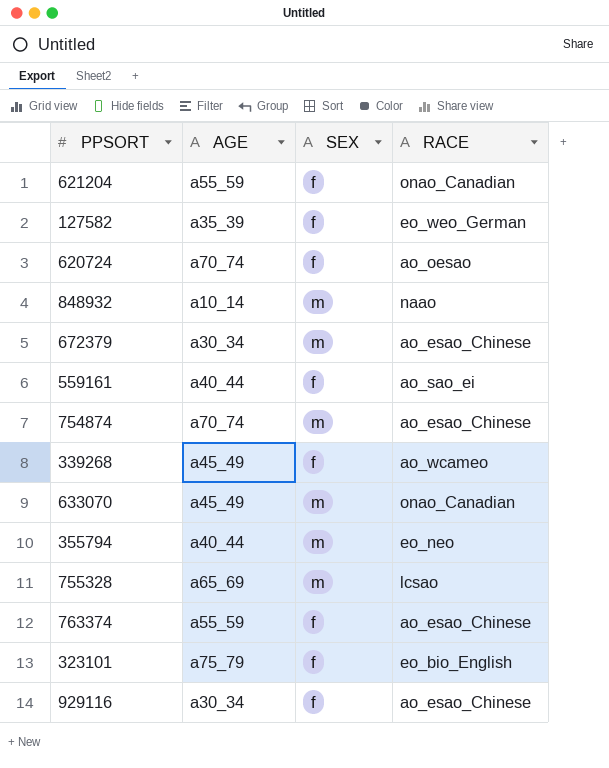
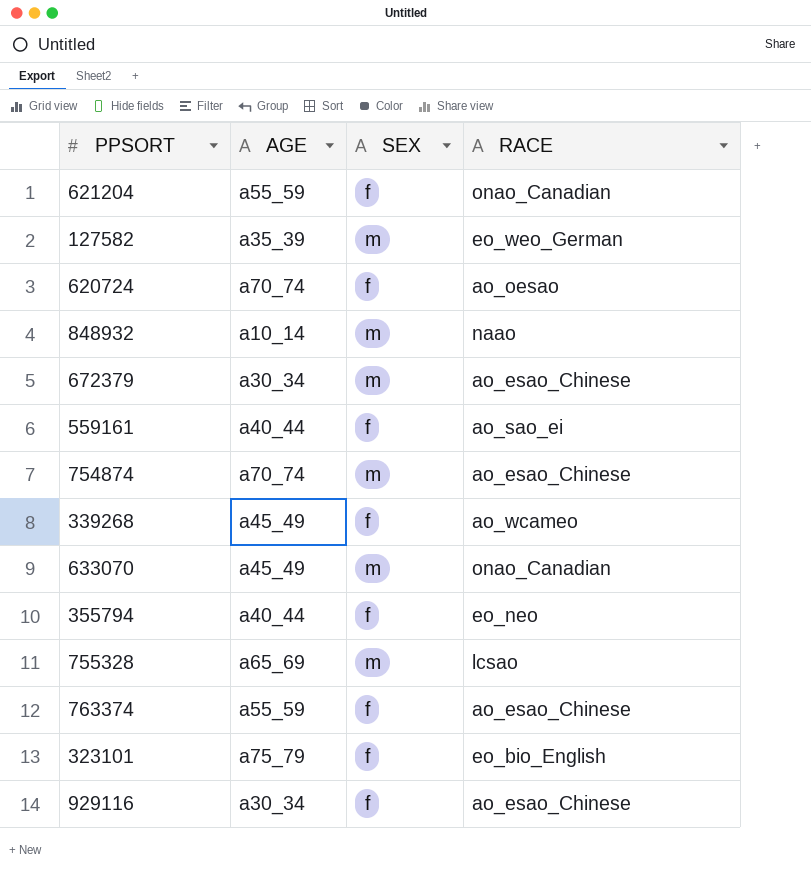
127582 | SEX: f -> m
355794 | SEX: m -> f

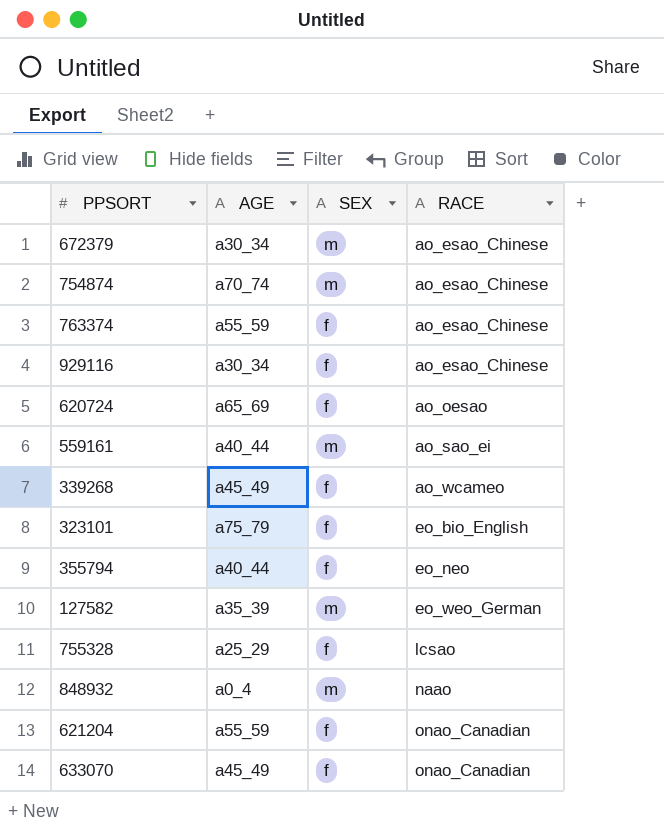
row order: none -> RACE ascending
620724 | AGE: a70_74 -> a65_69
559161 | SEX: f -> m
755328 | AGE: a65_69 -> a25_29
755328 | SEX: m -> f
848932 | AGE: a10_14 -> a0_4
633070 | SEX: m -> f

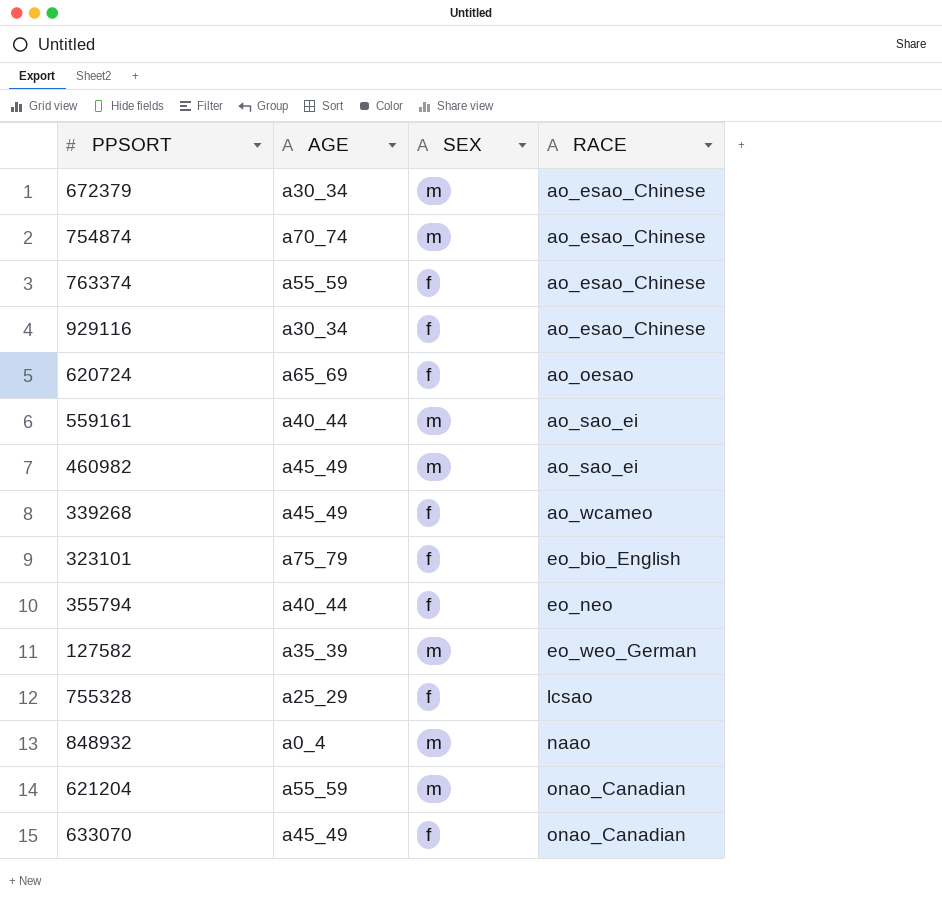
row 460982: none -> a45_49 | m | ao_sao_ei
621204 | SEX: f -> m

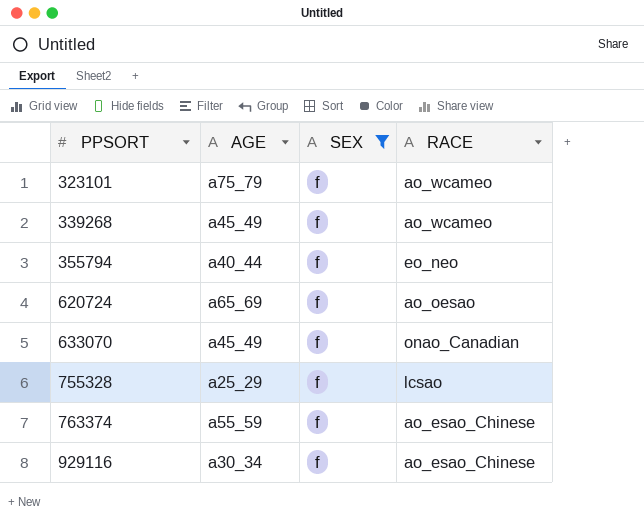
filter: none -> SEX = f
row order: RACE ascending -> PPSORT ascending
323101 | RACE: eo_bio_English -> ao_wcameo

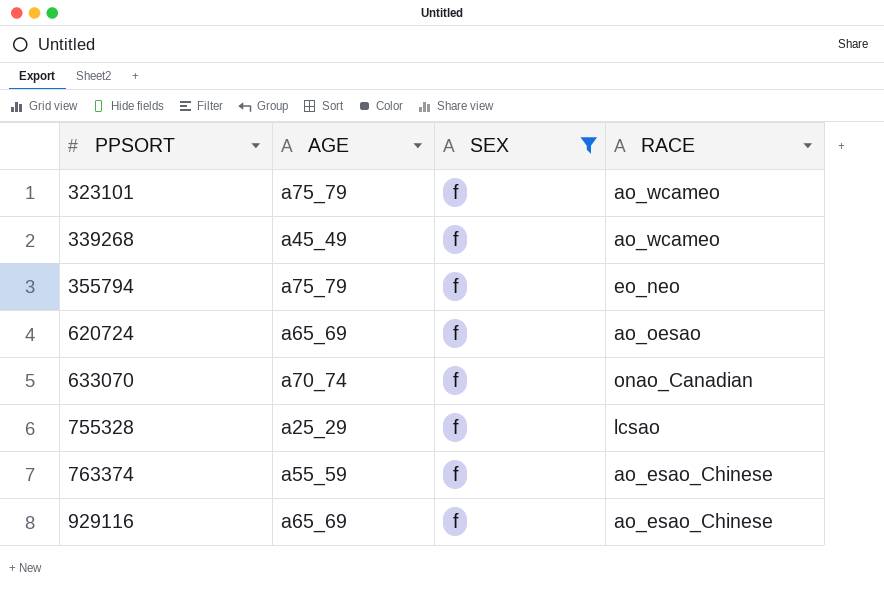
355794 | AGE: a40_44 -> a75_79
633070 | AGE: a45_49 -> a70_74
929116 | AGE: a30_34 -> a65_69

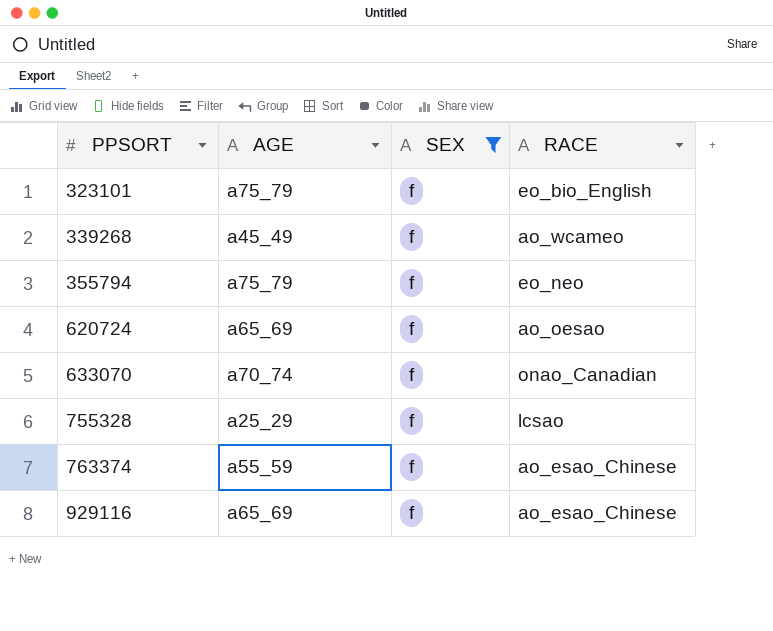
323101 | RACE: ao_wcameo -> eo_bio_English

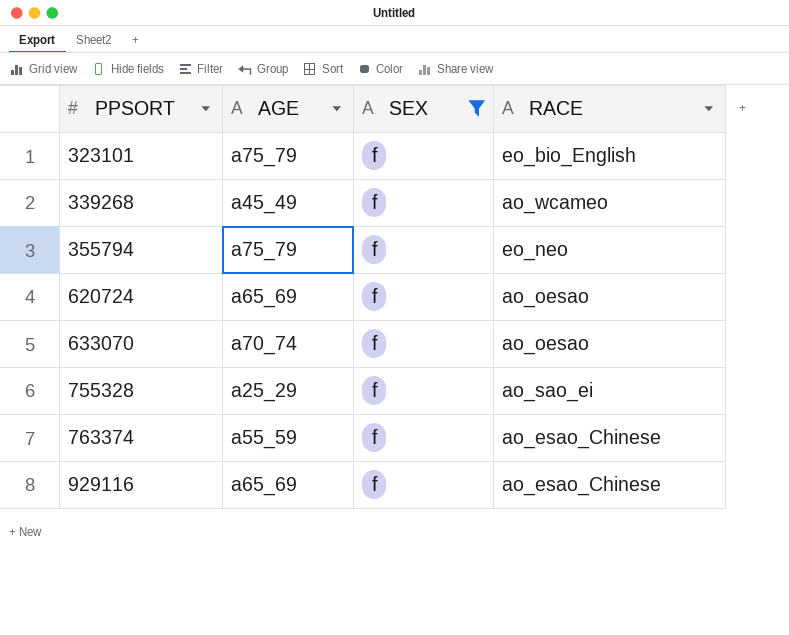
633070 | RACE: onao_Canadian -> ao_oesao
755328 | RACE: lcsao -> ao_sao_ei

